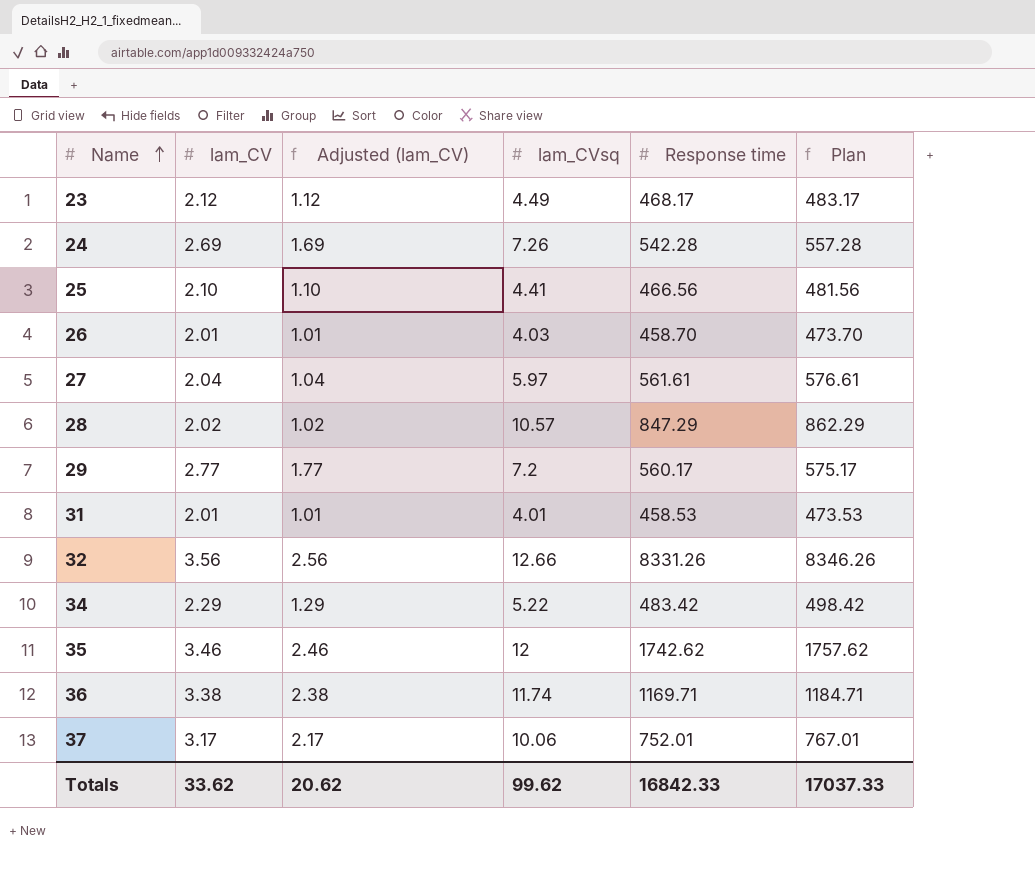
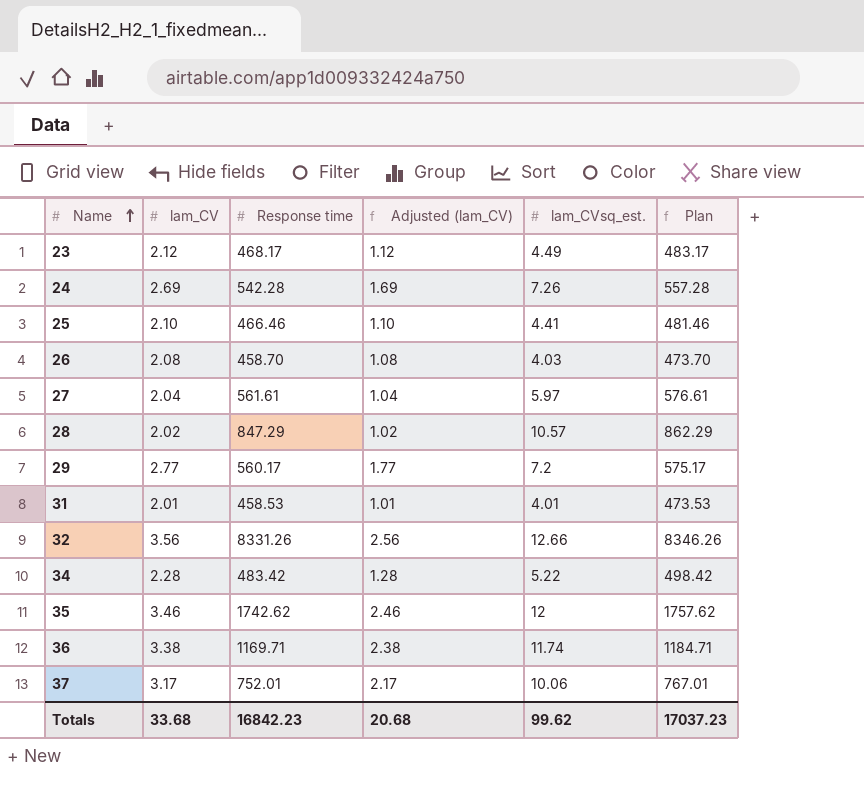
column Response time | position: 5 -> 3
column name: lam_CVsq -> lam_CVsq_est.
25 | Response time: 466.56 -> 466.46
25 | Plan: 481.56 -> 481.46
26 | lam_CV: 2.01 -> 2.08
26 | Adjusted (lam_CV): 1.01 -> 1.08
34 | lam_CV: 2.29 -> 2.28
34 | Adjusted (lam_CV): 1.29 -> 1.28
Totals | lam_CV: 33.62 -> 33.68
Totals | Response time: 16842.33 -> 16842.23
Totals | Adjusted (lam_CV): 20.62 -> 20.68
Totals | Plan: 17037.33 -> 17037.23

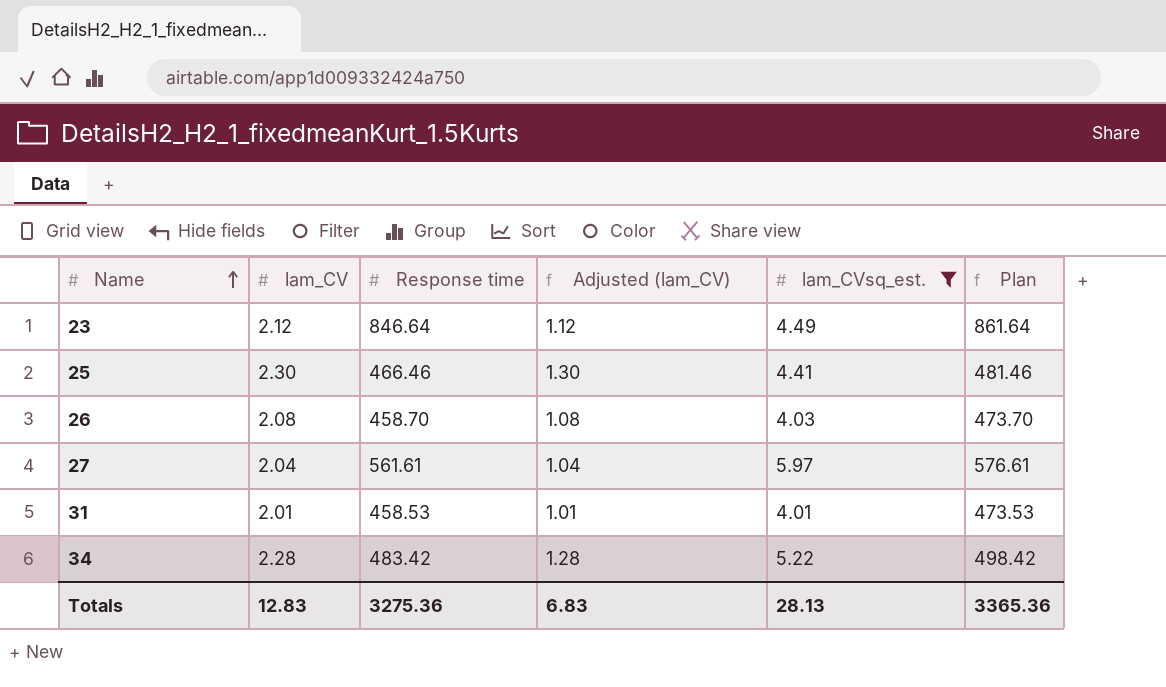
filter: none -> lam_CVsq_est. <= 5.97
23 | Response time: 468.17 -> 846.64
23 | Plan: 483.17 -> 861.64
25 | lam_CV: 2.10 -> 2.30
25 | Adjusted (lam_CV): 1.10 -> 1.30
Totals | lam_CV: 33.68 -> 12.83
Totals | Response time: 16842.23 -> 3275.36
Totals | Adjusted (lam_CV): 20.68 -> 6.83
Totals | lam_CVsq_est.: 99.62 -> 28.13
Totals | Plan: 17037.23 -> 3365.36

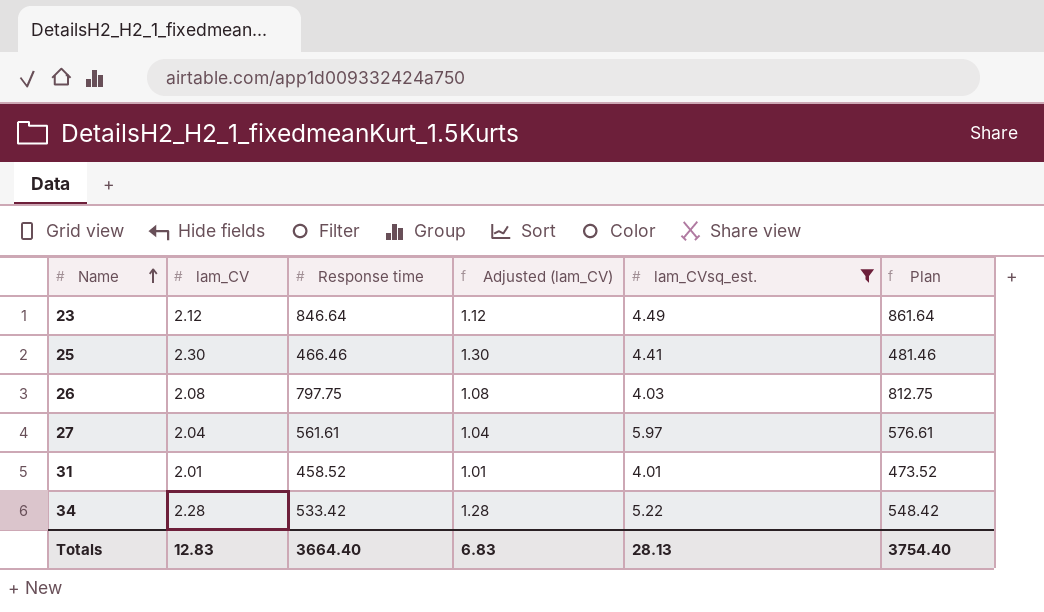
26 | Response time: 458.70 -> 797.75
26 | Plan: 473.70 -> 812.75
31 | Response time: 458.53 -> 458.52
31 | Plan: 473.53 -> 473.52
34 | Response time: 483.42 -> 533.42
34 | Plan: 498.42 -> 548.42
Totals | Response time: 3275.36 -> 3664.40
Totals | Plan: 3365.36 -> 3754.40

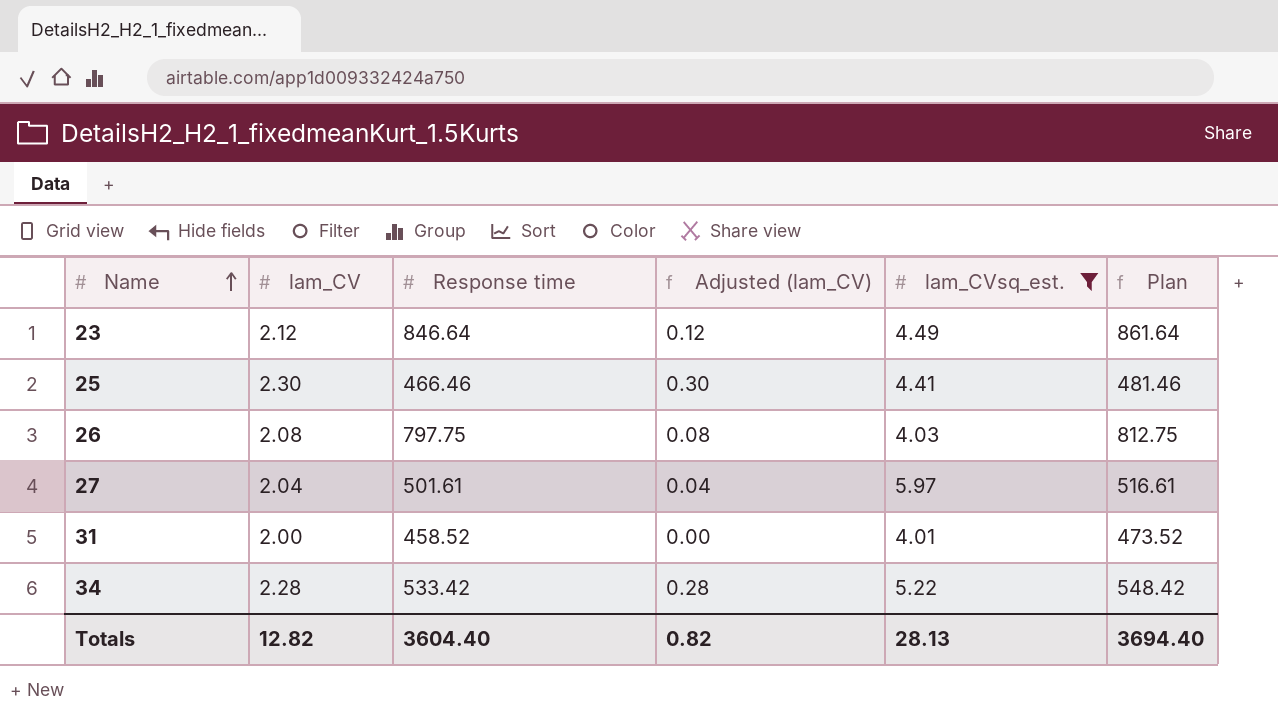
column Adjusted (lam_CV) | formula: [lam_CV] - 1 -> [lam_CV] - 2
27 | Response time: 561.61 -> 501.61
27 | Plan: 576.61 -> 516.61
31 | lam_CV: 2.01 -> 2.00
Totals | lam_CV: 12.83 -> 12.82
Totals | Response time: 3664.40 -> 3604.40
Totals | Adjusted (lam_CV): 6.83 -> 0.82
Totals | Plan: 3754.40 -> 3694.40

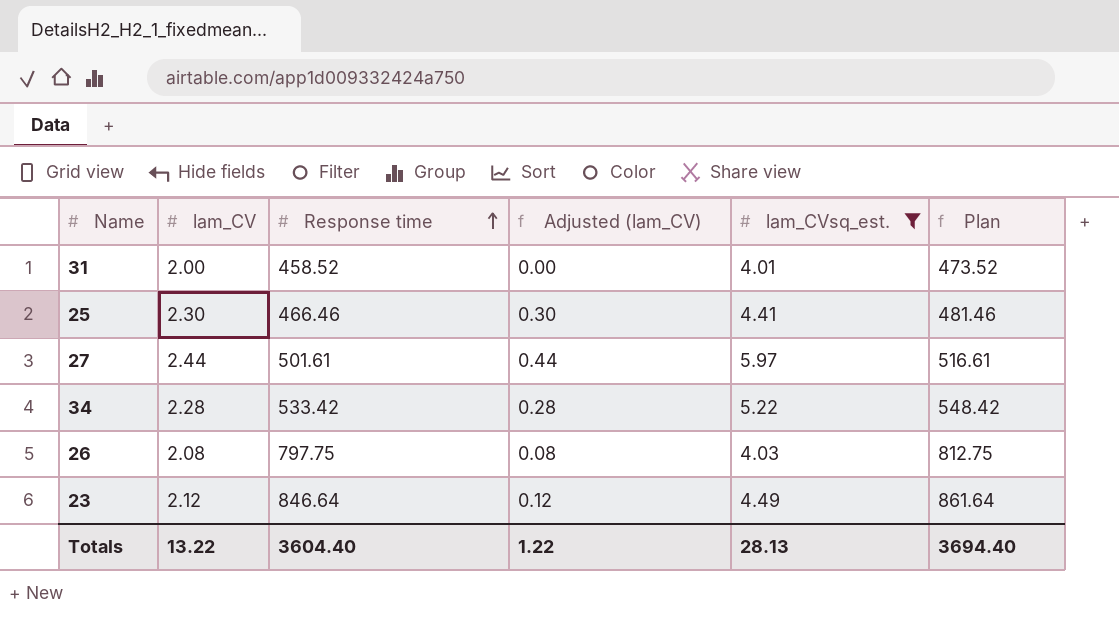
row order: Name ascending -> Response time ascending
27 | lam_CV: 2.04 -> 2.44
27 | Adjusted (lam_CV): 0.04 -> 0.44
Totals | lam_CV: 12.82 -> 13.22
Totals | Adjusted (lam_CV): 0.82 -> 1.22

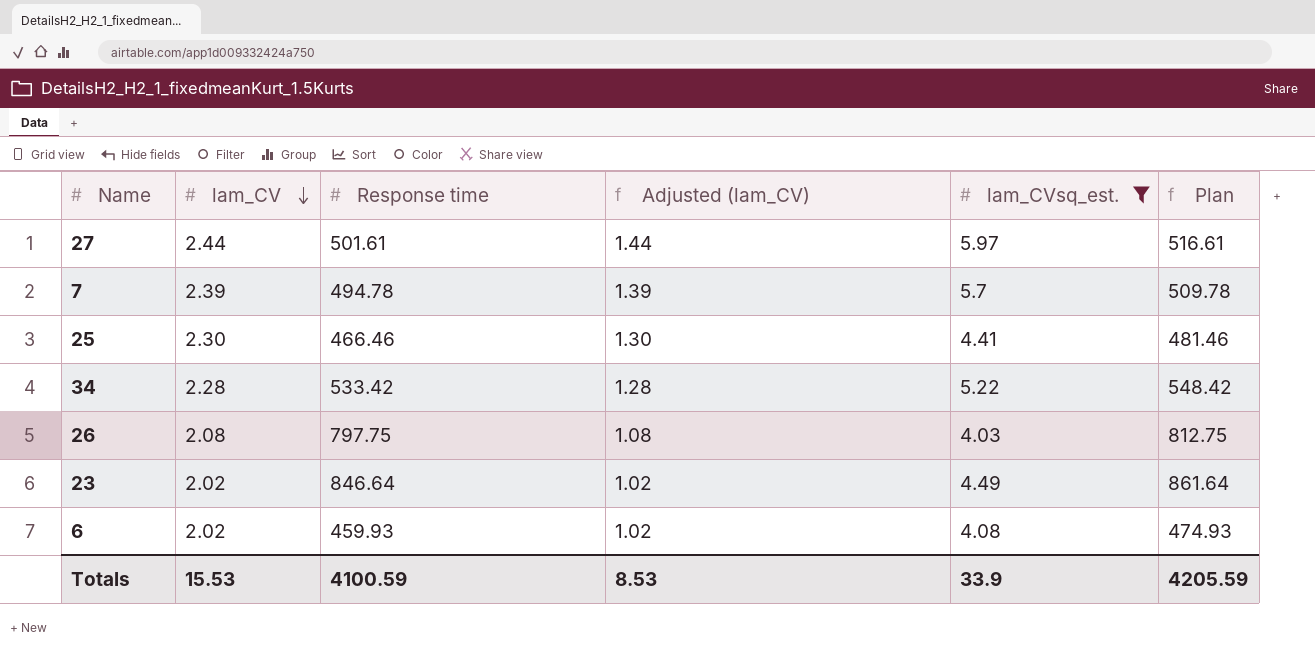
row order: Response time ascending -> lam_CV descending
column Adjusted (lam_CV) | formula: [lam_CV] - 2 -> [lam_CV] - 1
row 31: 2.00 | 458.52 | 0.00 | 4.01 | 473.52 -> none
row 7: none -> 2.39 | 494.78 | 1.39 | 5.7 | 509.78
23 | lam_CV: 2.12 -> 2.02
row 6: none -> 2.02 | 459.93 | 1.02 | 4.08 | 474.93
Totals | lam_CV: 13.22 -> 15.53
Totals | Response time: 3604.40 -> 4100.59
Totals | Adjusted (lam_CV): 1.22 -> 8.53
Totals | lam_CVsq_est.: 28.13 -> 33.9
Totals | Plan: 3694.40 -> 4205.59

